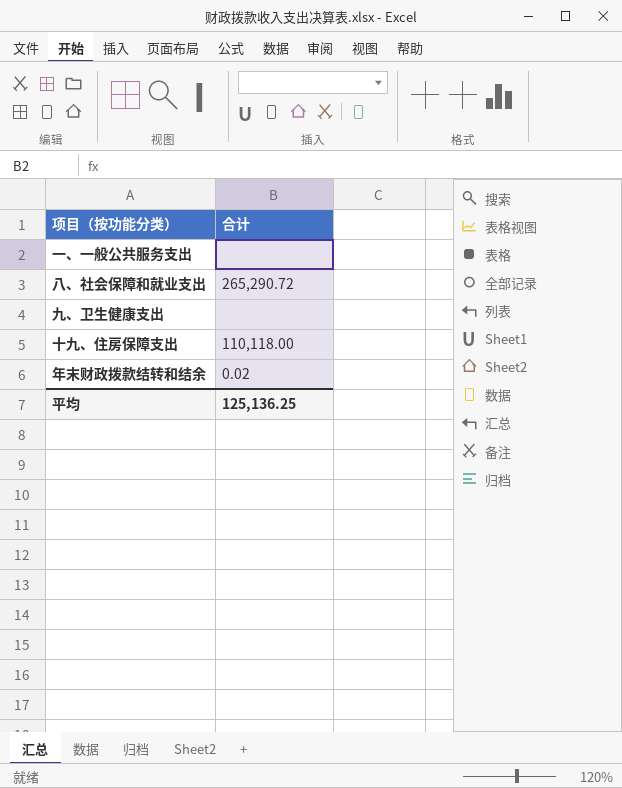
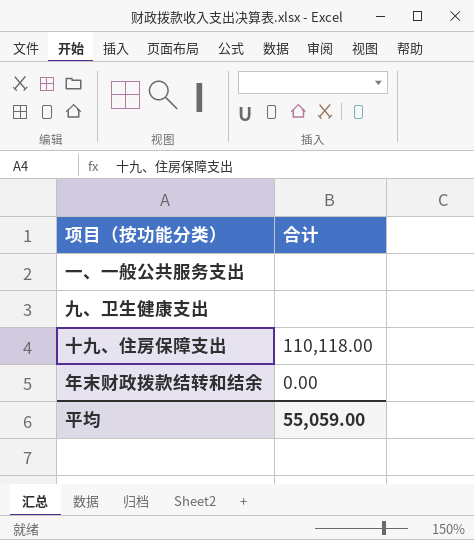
row 八、社会保障和就业支出: 265,290.72 -> none
年末财政拨款结转和结余 | 合计: 0.02 -> 0.00
平均 | 合计: 125,136.25 -> 55,059.00

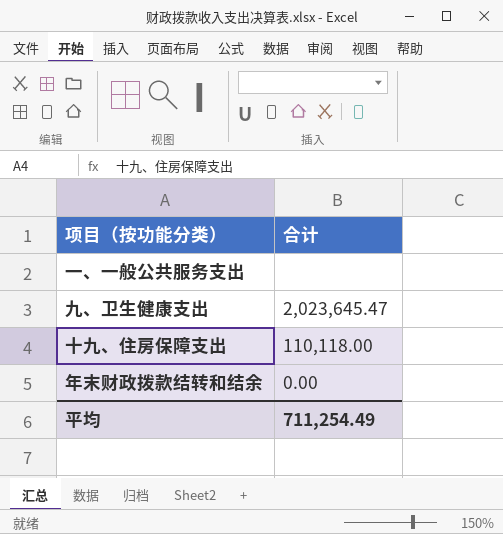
九、卫生健康支出 | 合计: none -> 2,023,645.47
平均 | 合计: 55,059.00 -> 711,254.49

